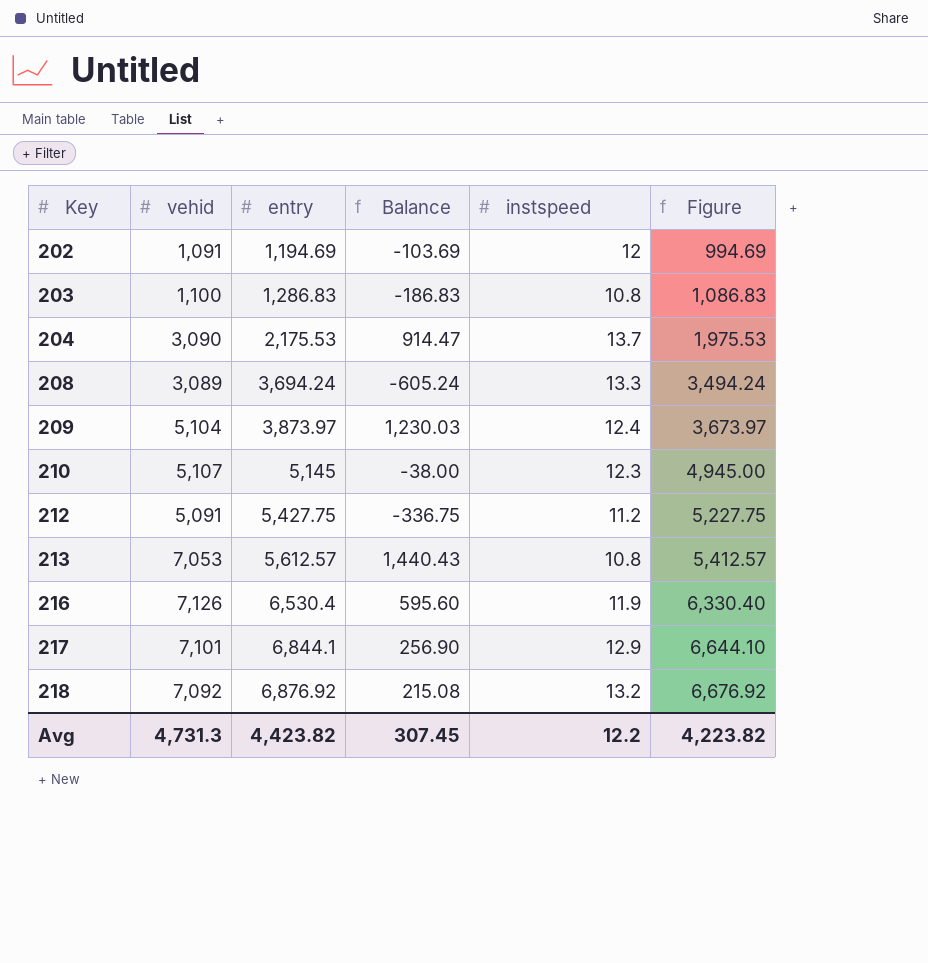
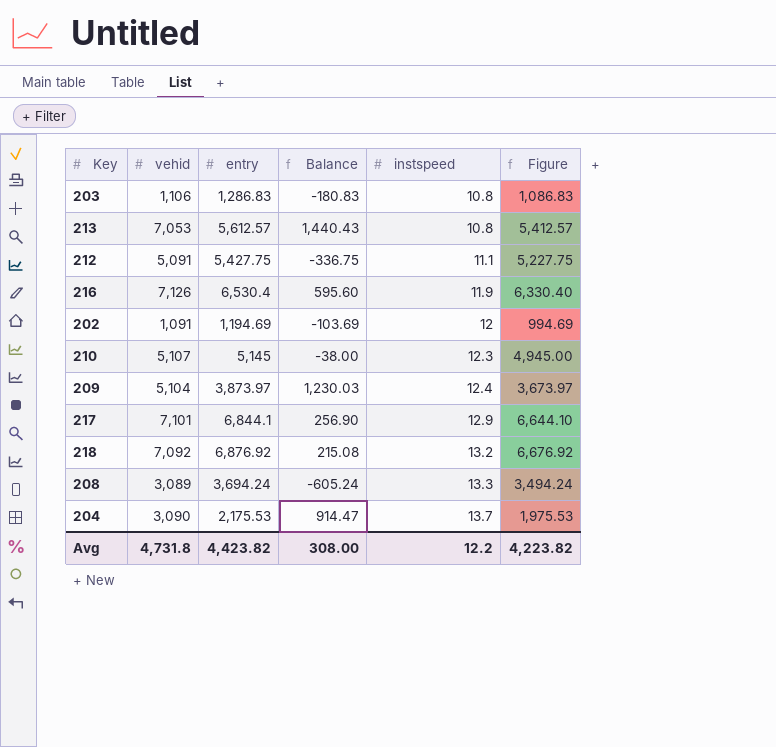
row order: Key ascending -> instspeed ascending
203 | vehid: 1,100 -> 1,106
203 | Balance: -186.83 -> -180.83
212 | instspeed: 11.2 -> 11.1
Avg | vehid: 4,731.3 -> 4,731.8
Avg | Balance: 307.45 -> 308.00

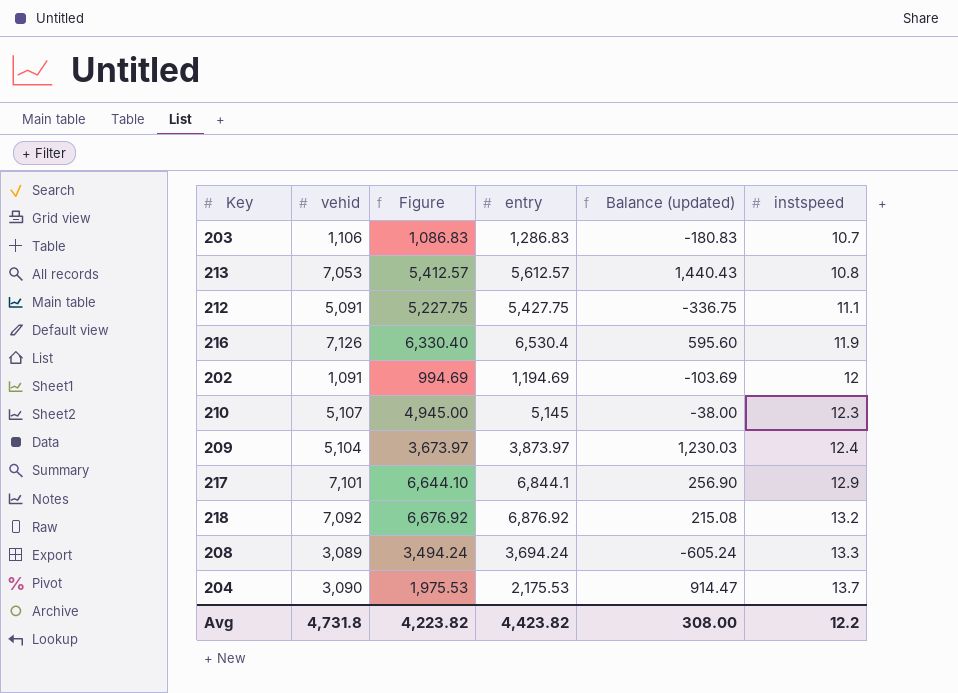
column Figure | position: 6 -> 3
column name: Balance -> Balance (updated)
203 | instspeed: 10.8 -> 10.7

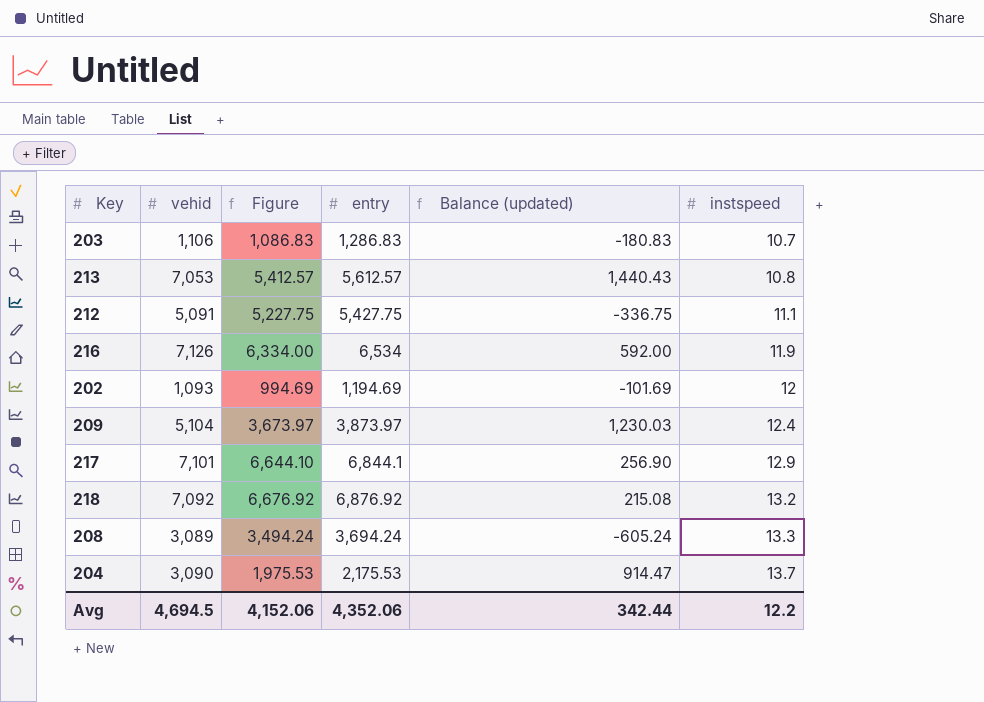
row 210: 5,107 | 4,945.00 | 5,145 | -38.00 | 12.3 -> none
216 | Figure: 6,330.40 -> 6,334.00
216 | entry: 6,530.4 -> 6,534
216 | Balance (updated): 595.60 -> 592.00
202 | vehid: 1,091 -> 1,093
202 | Balance (updated): -103.69 -> -101.69
Avg | vehid: 4,731.8 -> 4,694.5
Avg | Figure: 4,223.82 -> 4,152.06
Avg | entry: 4,423.82 -> 4,352.06
Avg | Balance (updated): 308.00 -> 342.44

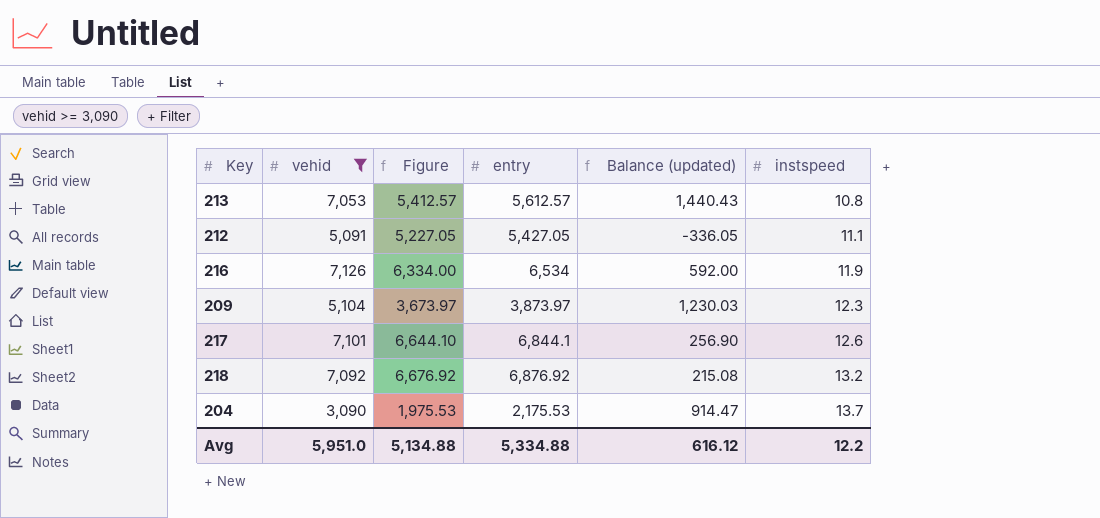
filter: none -> vehid >= 3,090
212 | Figure: 5,227.75 -> 5,227.05
212 | entry: 5,427.75 -> 5,427.05
212 | Balance (updated): -336.75 -> -336.05
209 | instspeed: 12.4 -> 12.3
217 | instspeed: 12.9 -> 12.6
Avg | vehid: 4,694.5 -> 5,951.0
Avg | Figure: 4,152.06 -> 5,134.88
Avg | entry: 4,352.06 -> 5,334.88
Avg | Balance (updated): 342.44 -> 616.12

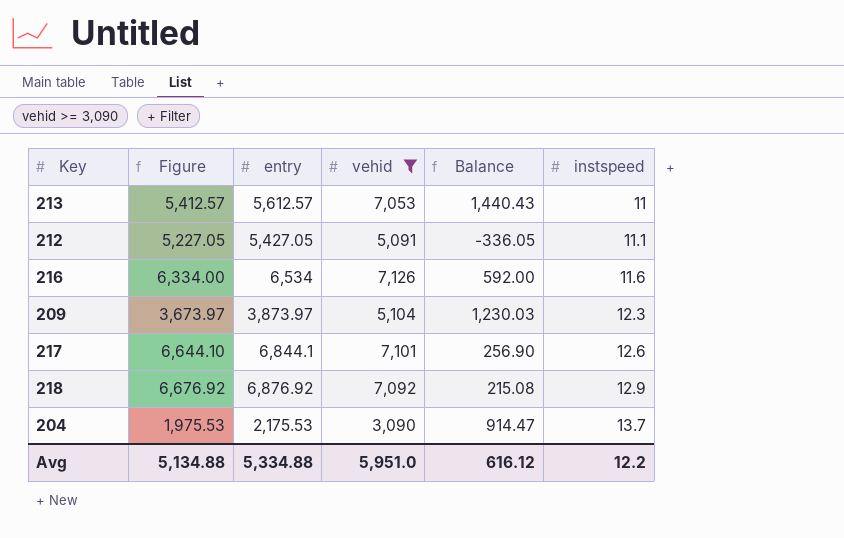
column vehid | position: 2 -> 4
column name: Balance (updated) -> Balance
213 | instspeed: 10.8 -> 11
216 | instspeed: 11.9 -> 11.6
218 | instspeed: 13.2 -> 12.9

